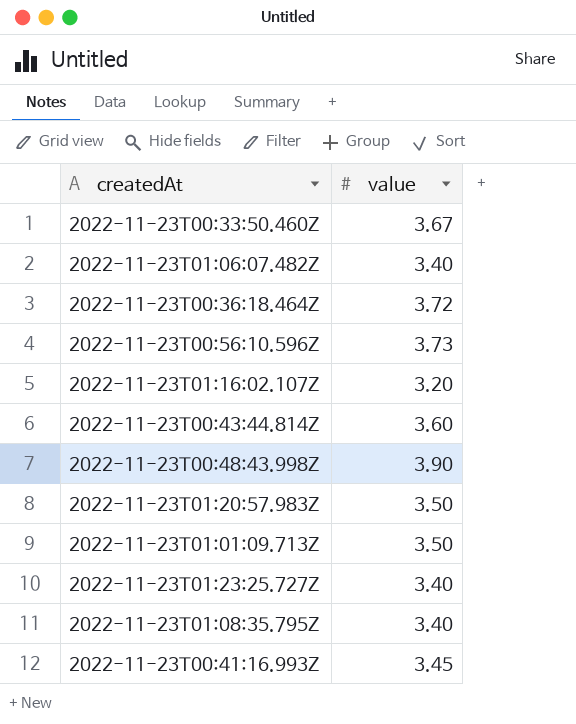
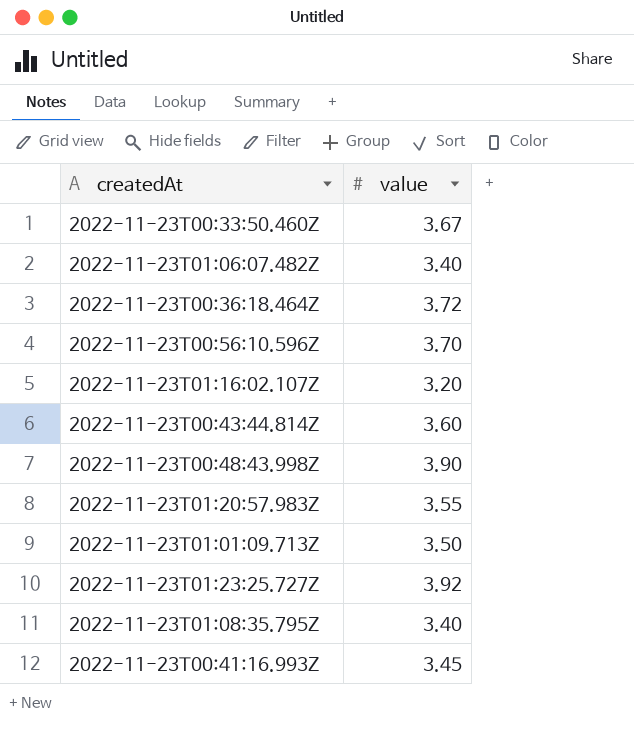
2022-11-23T00:56:10.596Z | value: 3.73 -> 3.70
2022-11-23T01:20:57.983Z | value: 3.50 -> 3.55
2022-11-23T01:23:25.727Z | value: 3.40 -> 3.92

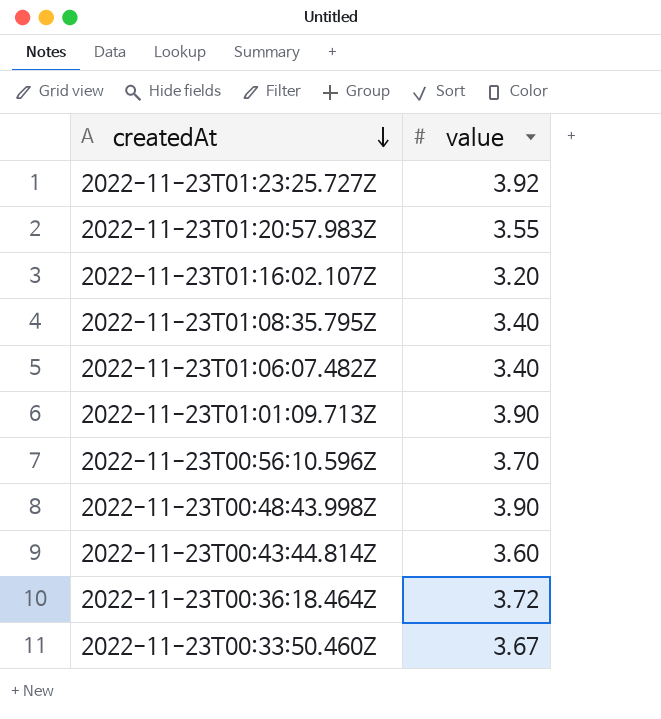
row order: none -> createdAt descending
row 2022-11-23T00:41:16.993Z: 3.45 -> none
2022-11-23T01:01:09.713Z | value: 3.50 -> 3.90

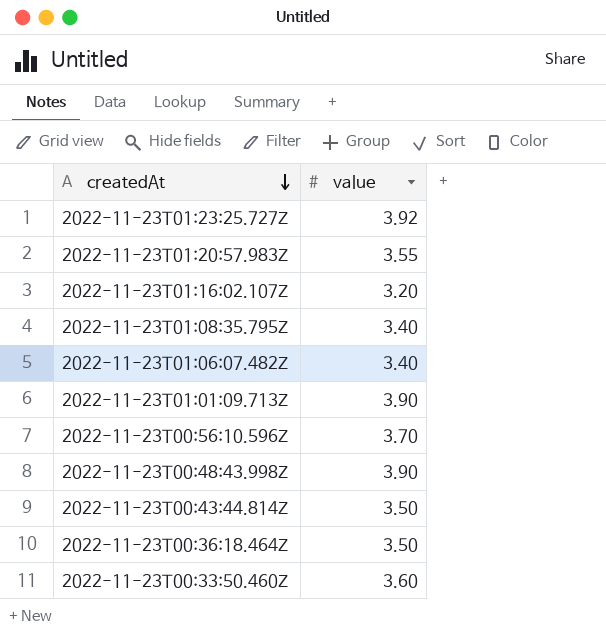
2022-11-23T00:43:44.814Z | value: 3.60 -> 3.50
2022-11-23T00:36:18.464Z | value: 3.72 -> 3.50
2022-11-23T00:33:50.460Z | value: 3.67 -> 3.60

